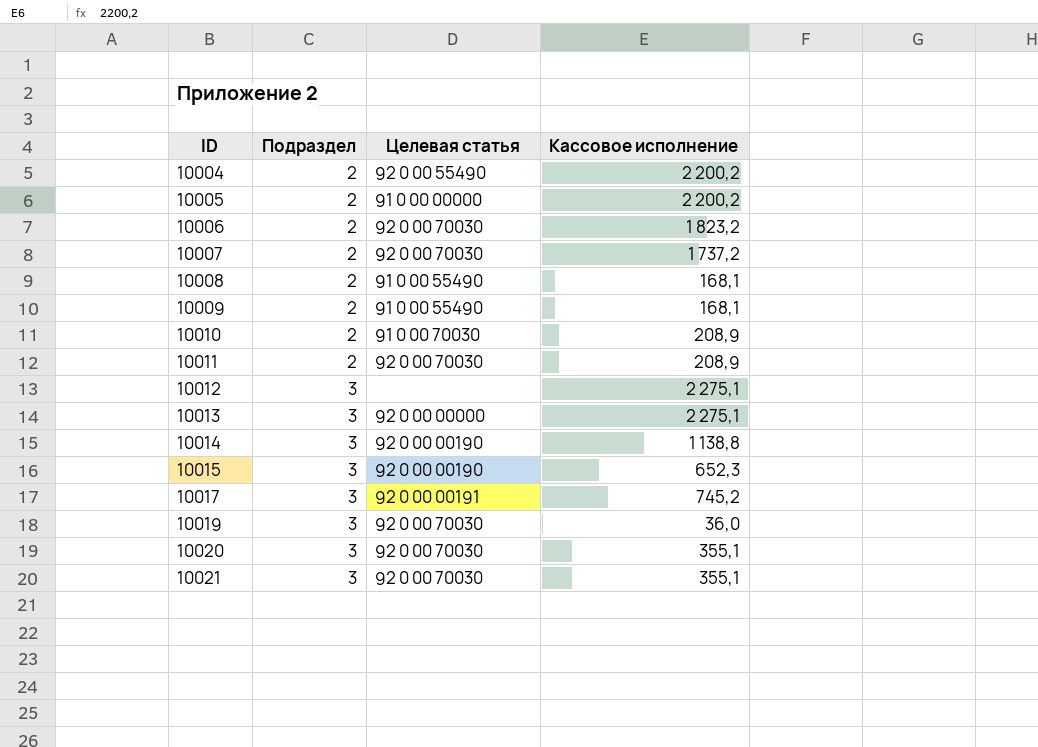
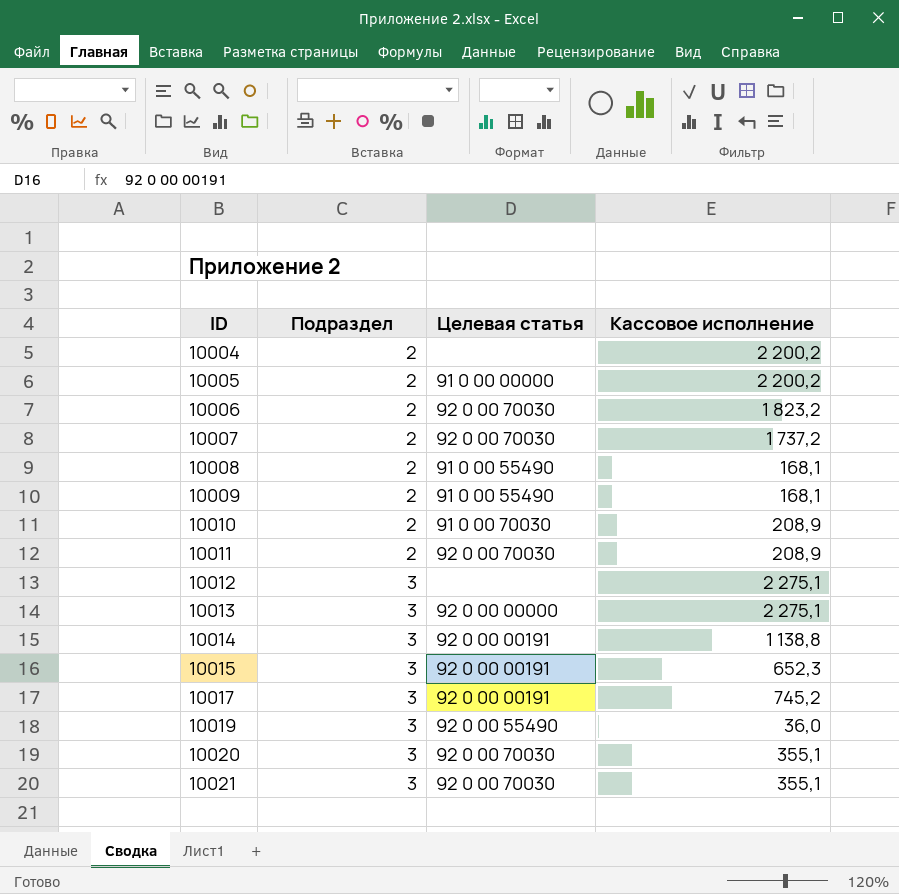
10004 | Целевая статья: 92 0 00 55490 -> none
10014 | Целевая статья: 92 0 00 00190 -> 92 0 00 00191
10015 | Целевая статья: 92 0 00 00190 -> 92 0 00 00191
10019 | Целевая статья: 92 0 00 70030 -> 92 0 00 55490

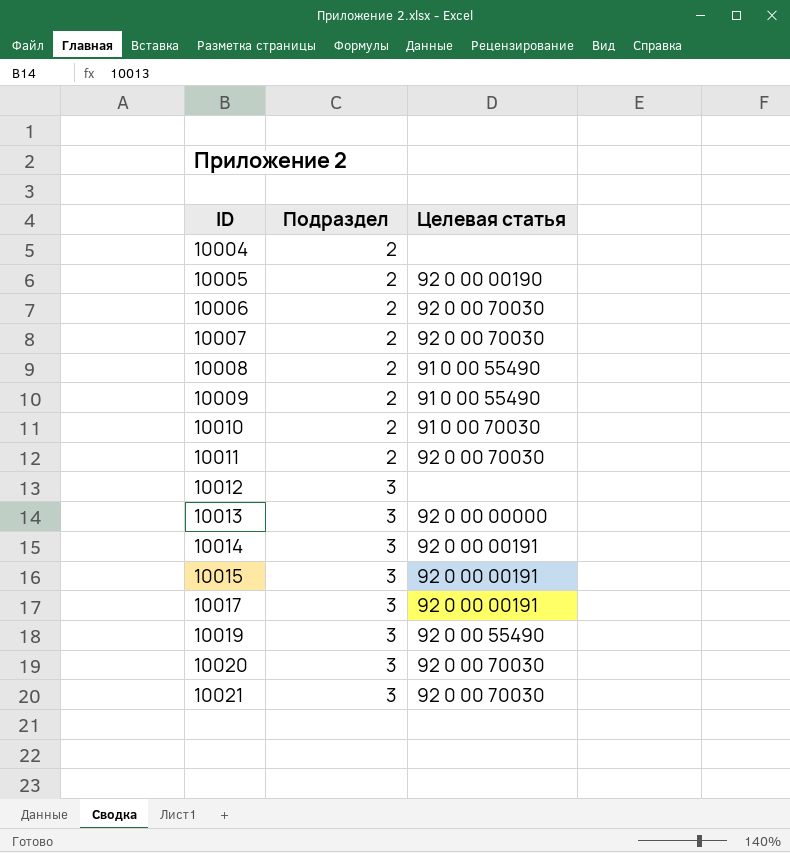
column Кассовое исполнение | position: 4 -> none
10005 | Целевая статья: 91 0 00 00000 -> 92 0 00 00190

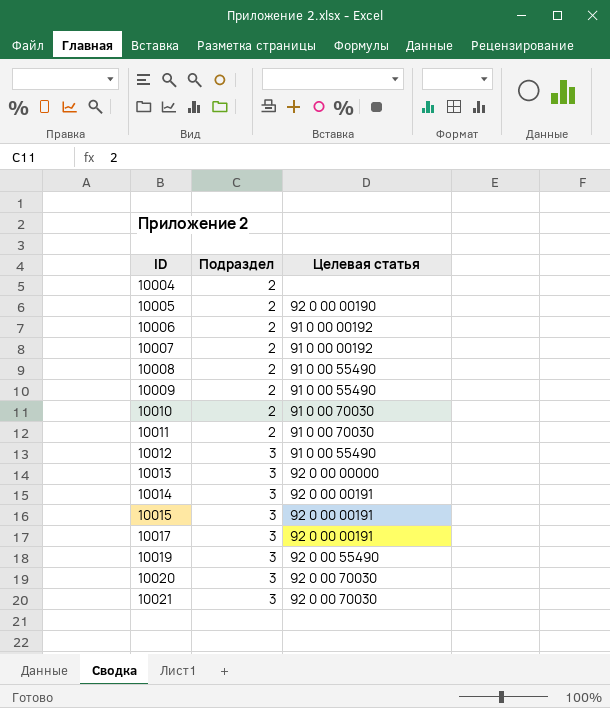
10006 | Целевая статья: 92 0 00 70030 -> 91 0 00 00192
10007 | Целевая статья: 92 0 00 70030 -> 91 0 00 00192
10011 | Целевая статья: 92 0 00 70030 -> 91 0 00 70030
10012 | Целевая статья: none -> 91 0 00 55490

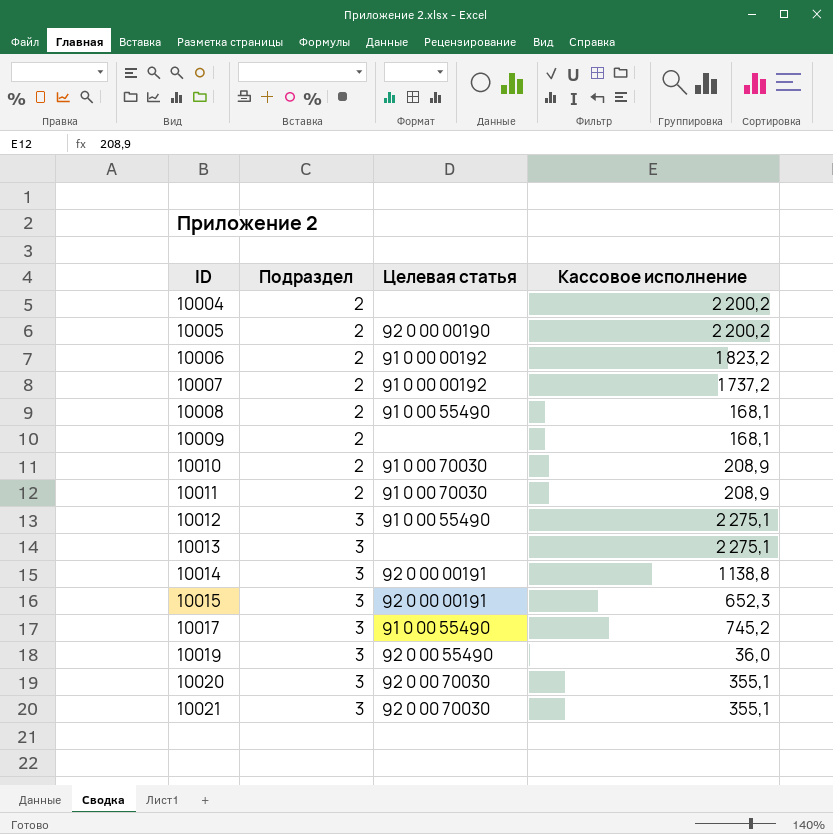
column Кассовое исполнение | position: none -> 4
10009 | Целевая статья: 91 0 00 55490 -> none
10013 | Целевая статья: 92 0 00 00000 -> none
10017 | Целевая статья: 92 0 00 00191 -> 91 0 00 55490

